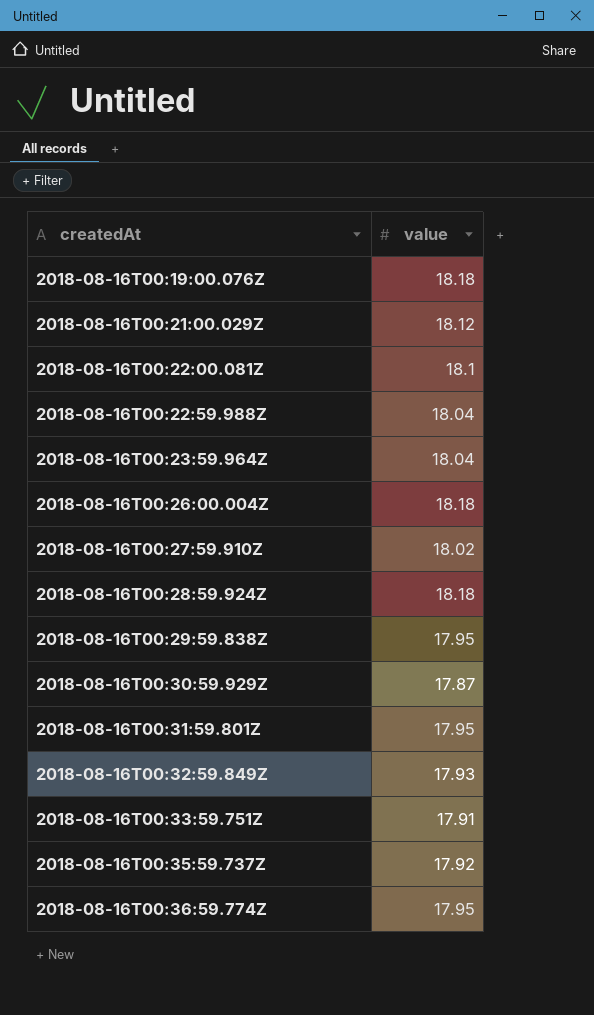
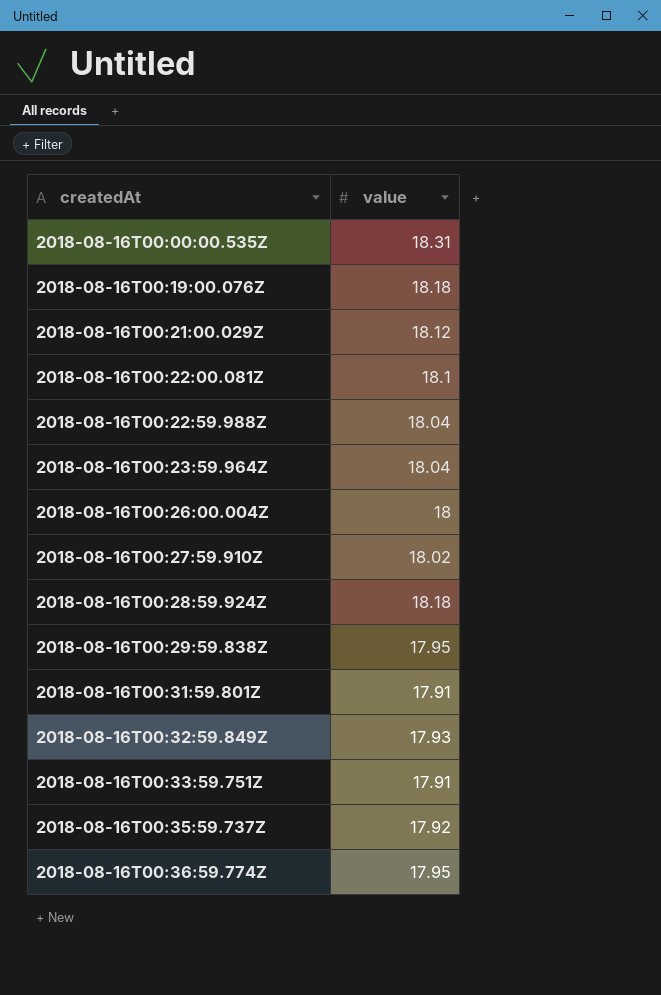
row 2018-08-16T00:30:59.929Z: 17.87 -> none
row 2018-08-16T00:00:00.535Z: none -> 18.31
2018-08-16T00:26:00.004Z | value: 18.18 -> 18
2018-08-16T00:31:59.801Z | value: 17.95 -> 17.91

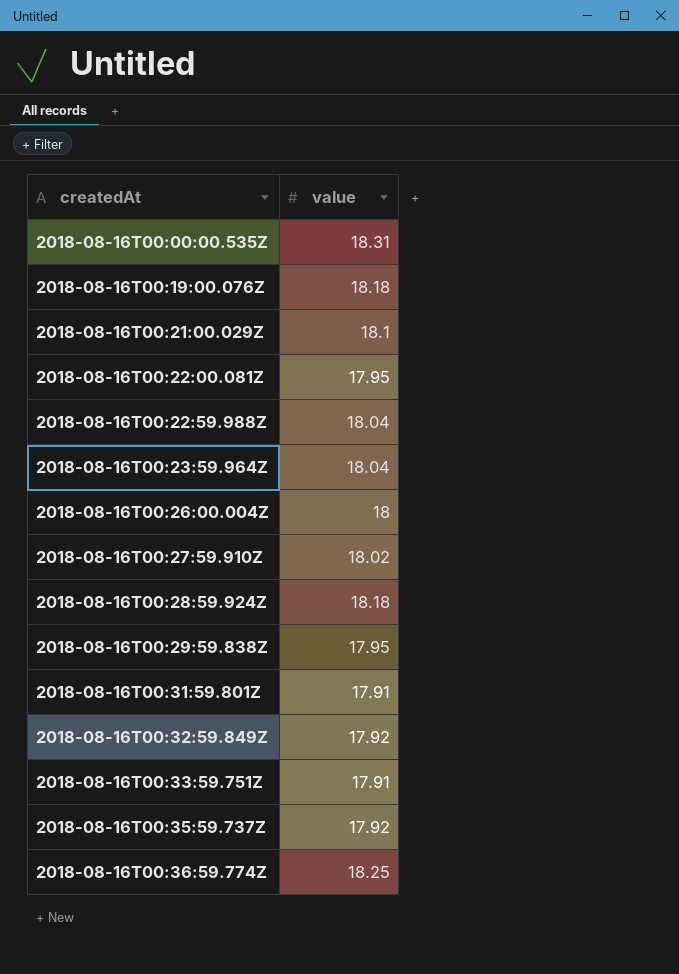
2018-08-16T00:21:00.029Z | value: 18.12 -> 18.1
2018-08-16T00:22:00.081Z | value: 18.1 -> 17.95
2018-08-16T00:32:59.849Z | value: 17.93 -> 17.92
2018-08-16T00:36:59.774Z | value: 17.95 -> 18.25

